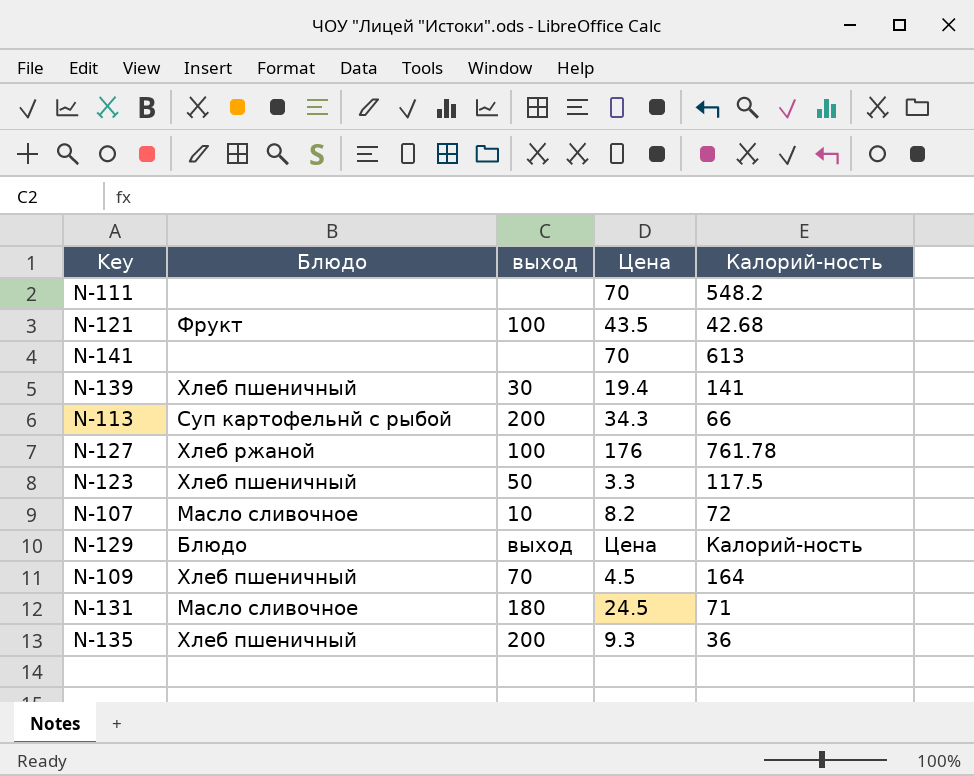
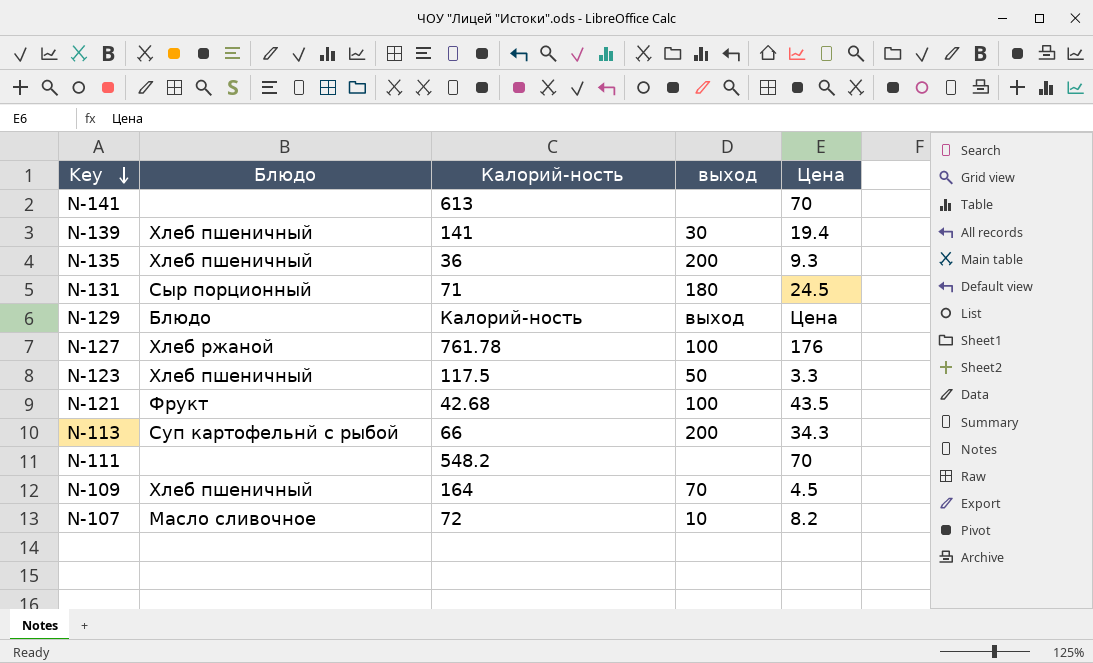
row order: none -> Key descending
column Калорий-ность | position: 5 -> 3
N-131 | Блюдо: Масло сливочное -> Сыр порционный

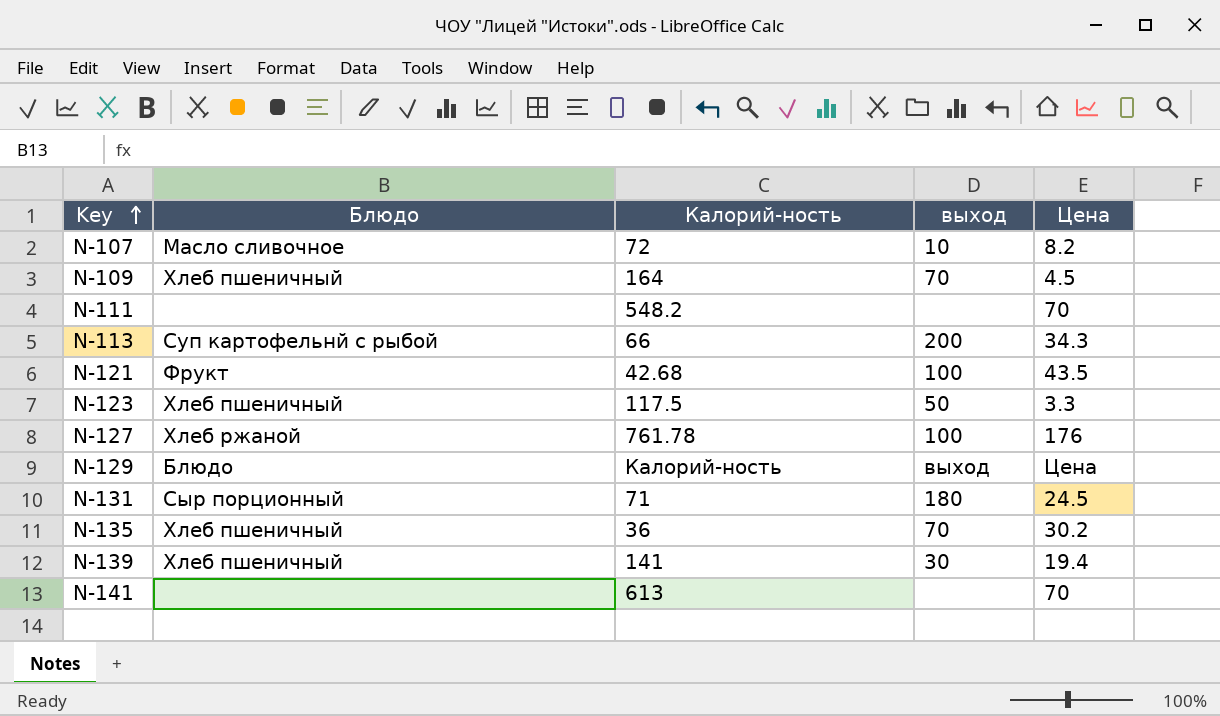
row order: Key descending -> Key ascending
N-135 | выход: 200 -> 70
N-135 | Цена: 9.3 -> 30.2

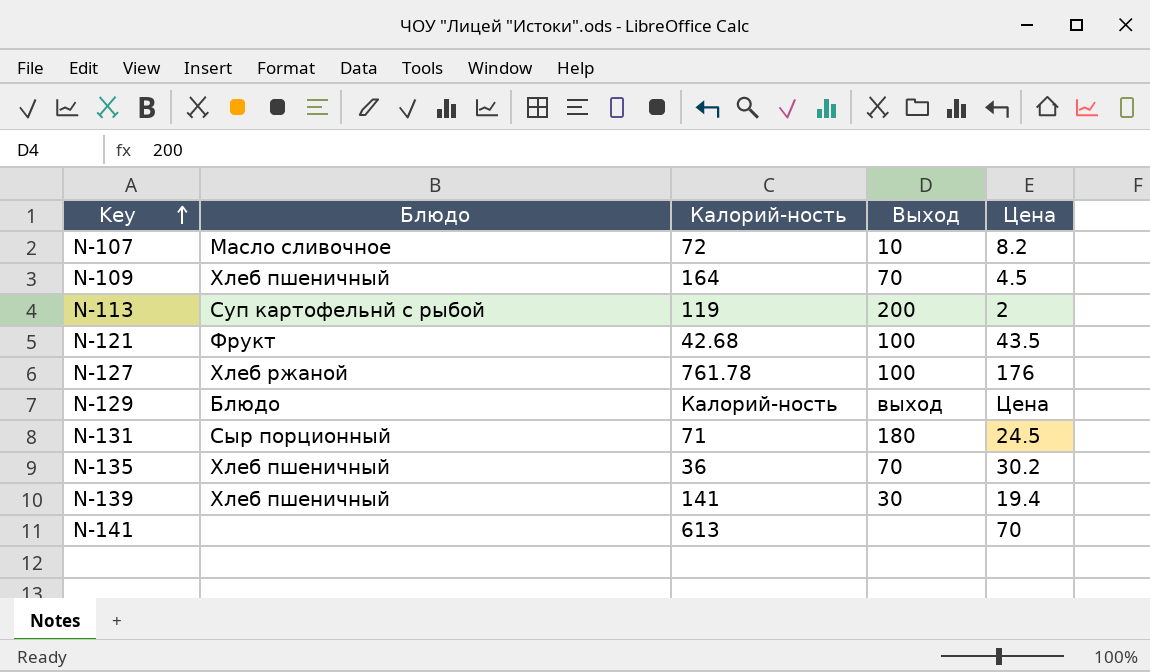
column name: выход -> Выход
row N-111: none | 548.2 | none | 70 -> none
row N-123: Хлеб пшеничный | 117.5 | 50 | 3.3 -> none
N-113 | Калорий-ность: 66 -> 119
N-113 | Цена: 34.3 -> 2

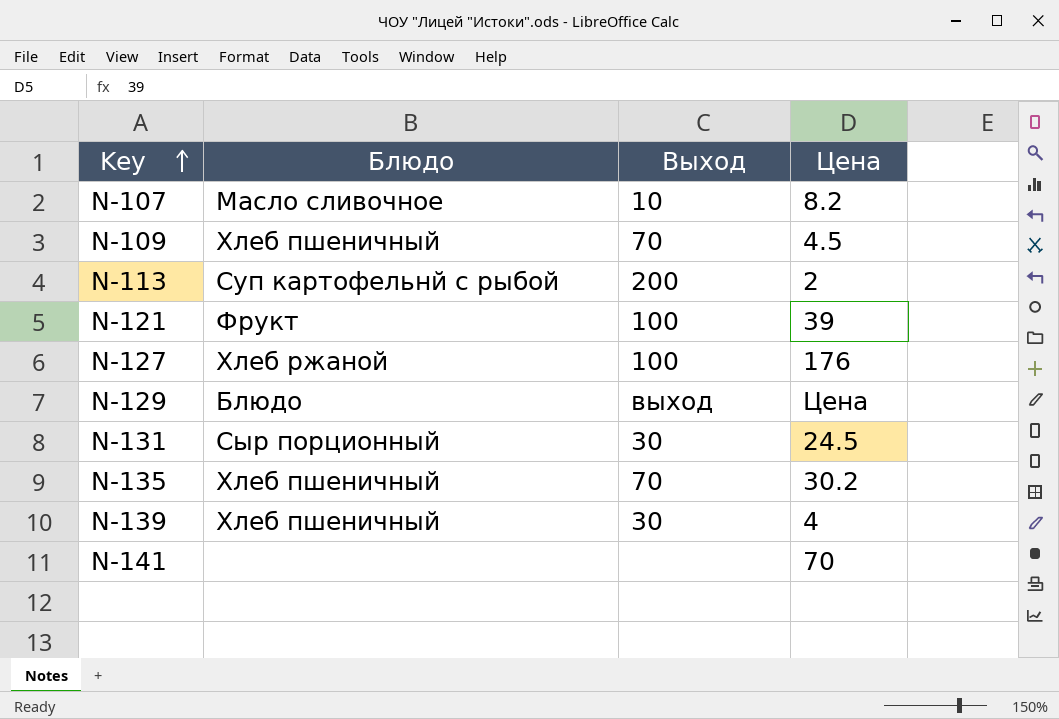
column Калорий-ность | position: 3 -> none
N-121 | Цена: 43.5 -> 39
N-131 | Выход: 180 -> 30
N-139 | Цена: 19.4 -> 4

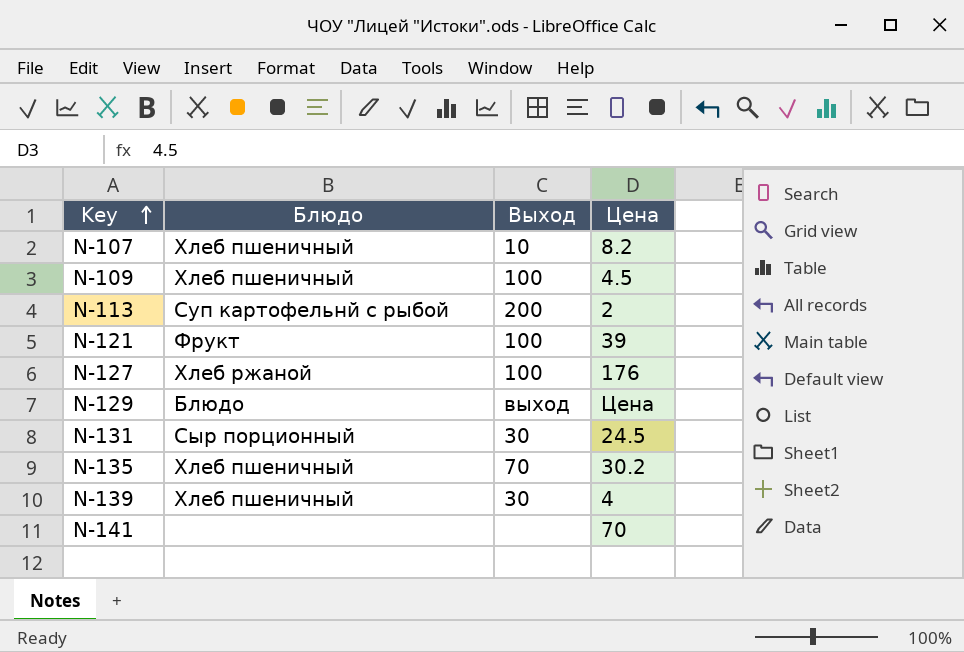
N-107 | Блюдо: Масло сливочное -> Хлеб пшеничный
N-109 | Выход: 70 -> 100

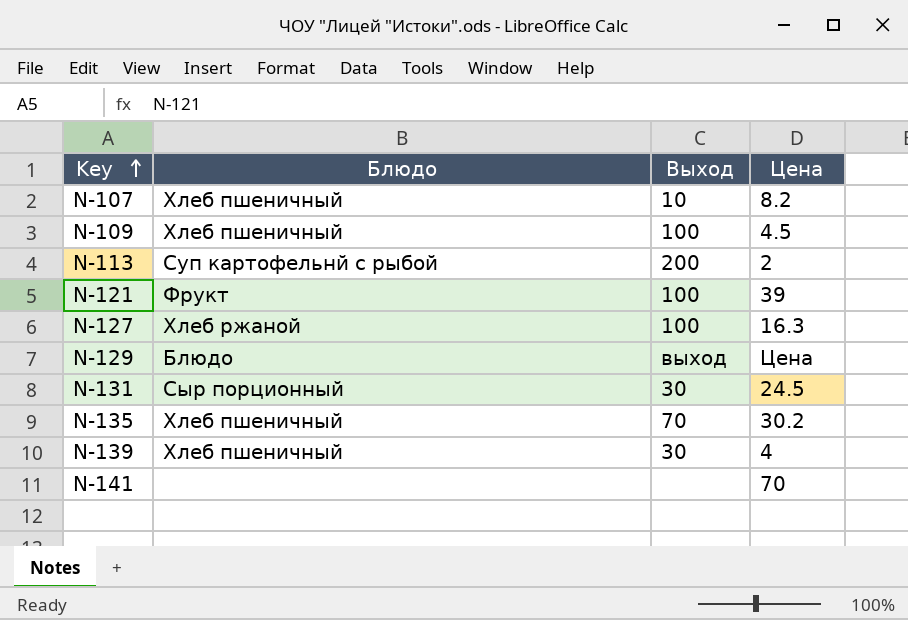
N-127 | Цена: 176 -> 16.3

